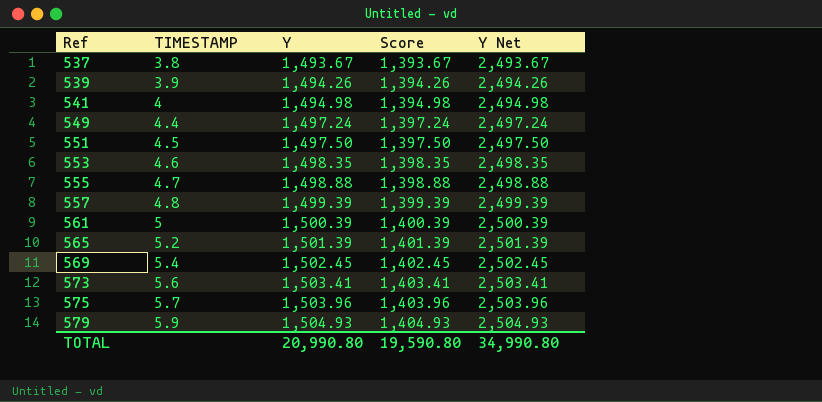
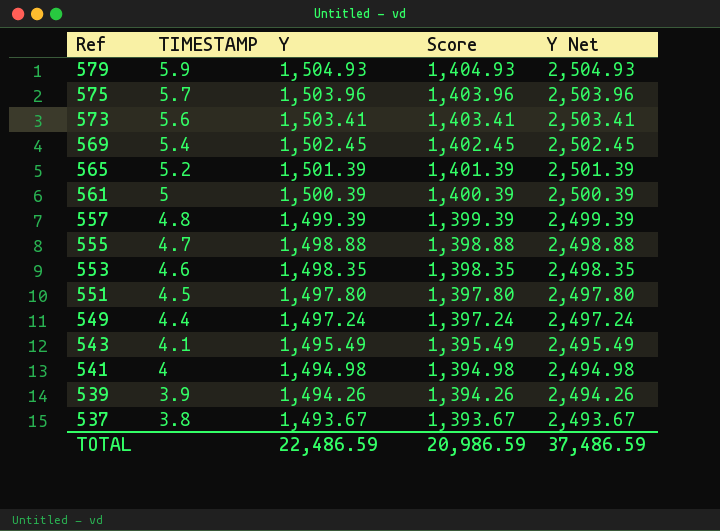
row order: Ref ascending -> Ref descending
551 | Y: 1,497.50 -> 1,497.80
551 | Score: 1,397.50 -> 1,397.80
551 | Y Net: 2,497.50 -> 2,497.80
row 543: none -> 4.1 | 1,495.49 | 1,395.49 | 2,495.49
TOTAL | Y: 20,990.80 -> 22,486.59
TOTAL | Score: 19,590.80 -> 20,986.59
TOTAL | Y Net: 34,990.80 -> 37,486.59

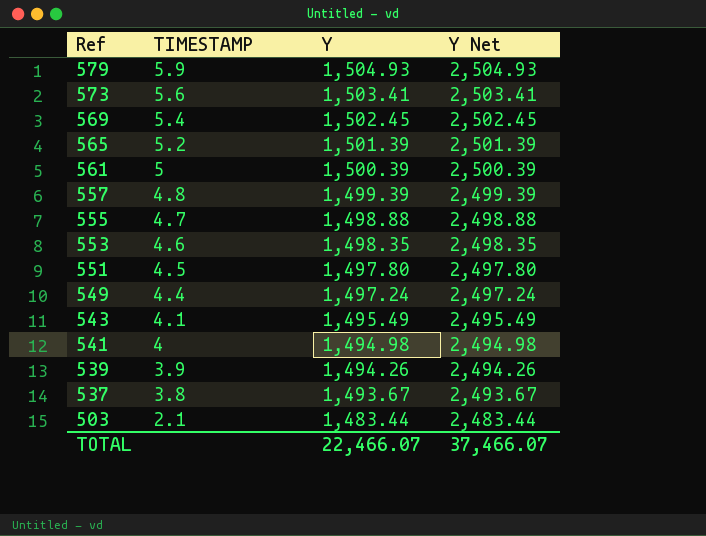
column Score | formula: [Y] - 100 -> none
row 575: 5.7 | 1,503.96 | 1,403.96 | 2,503.96 -> none
row 503: none -> 2.1 | 1,483.44 | 2,483.44
TOTAL | Y: 22,486.59 -> 22,466.07
TOTAL | Y Net: 37,486.59 -> 37,466.07

